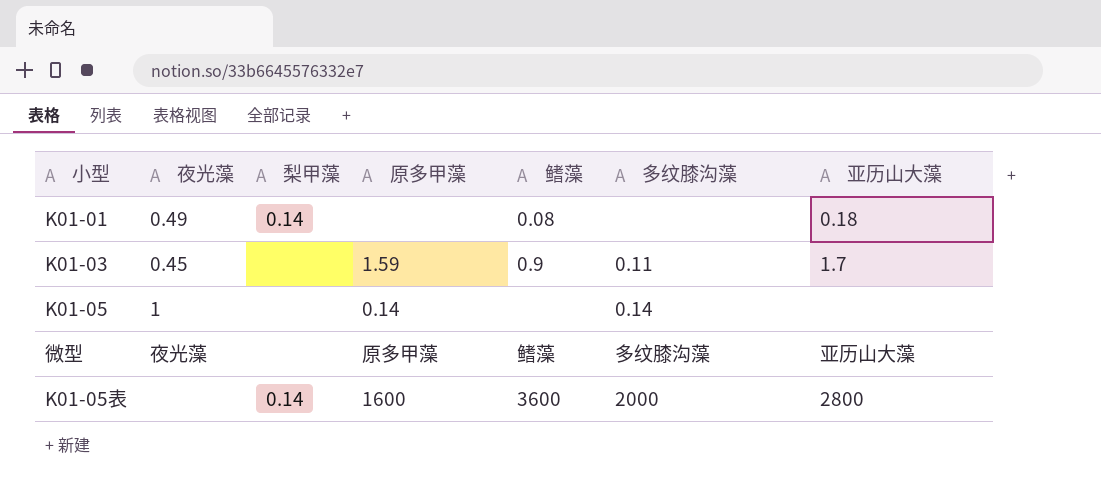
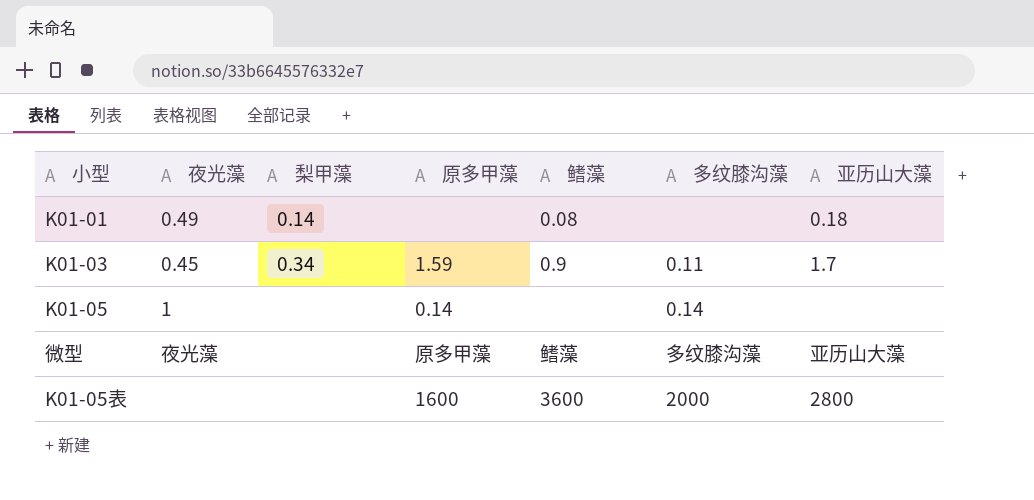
K01-03 | 梨甲藻: none -> 0.34
K01-05表 | 梨甲藻: 0.14 -> none

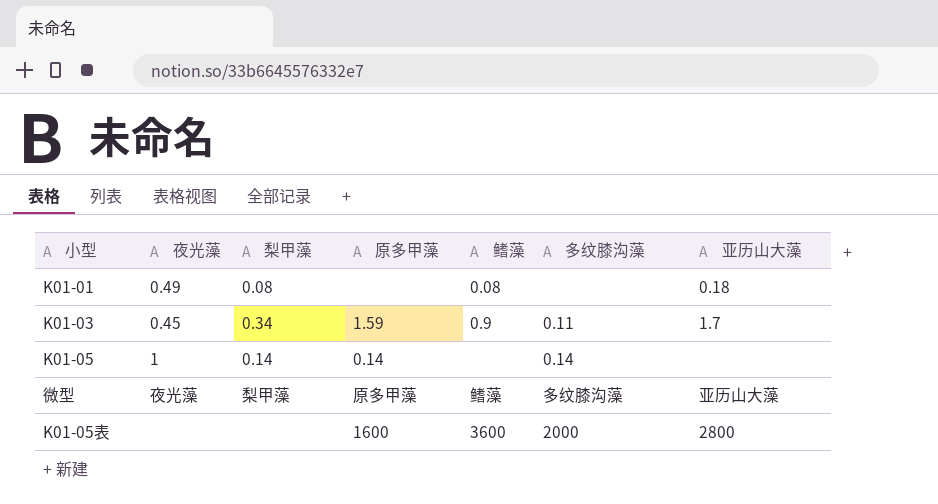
K01-01 | 梨甲藻: 0.14 -> 0.08
K01-05 | 梨甲藻: none -> 0.14
微型 | 梨甲藻: none -> 梨甲藻

